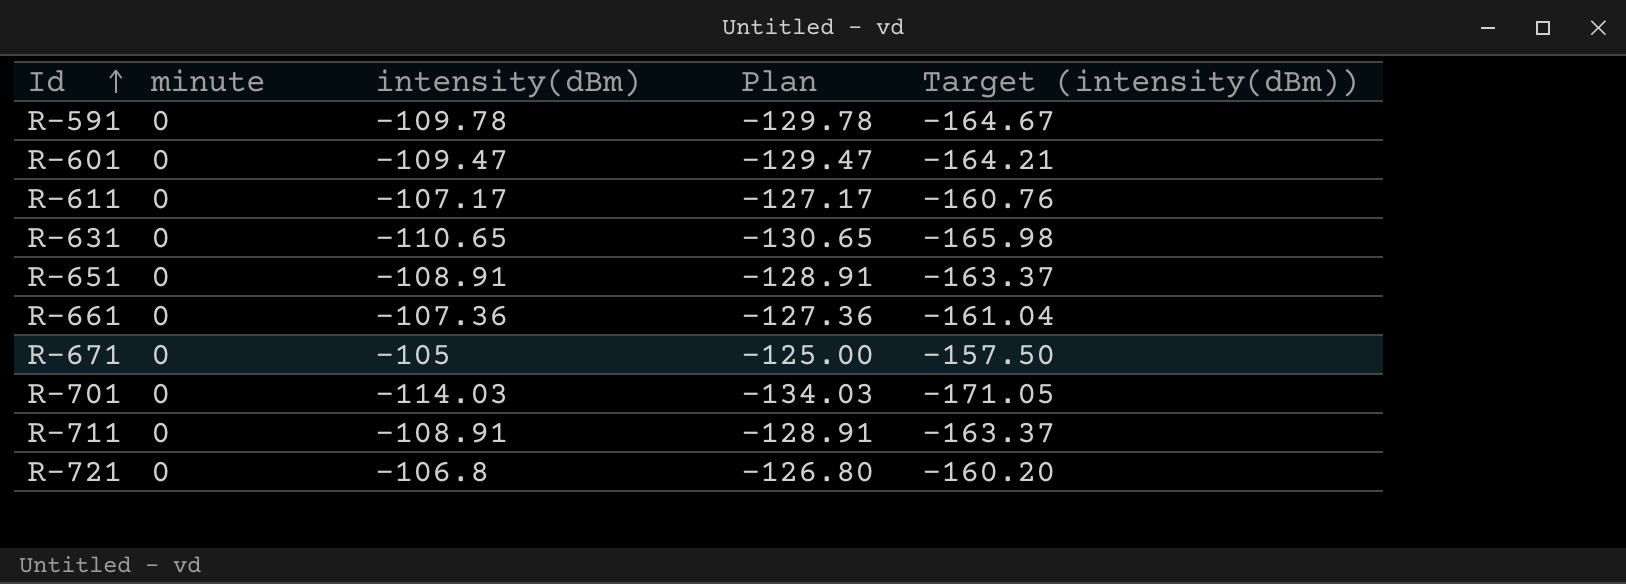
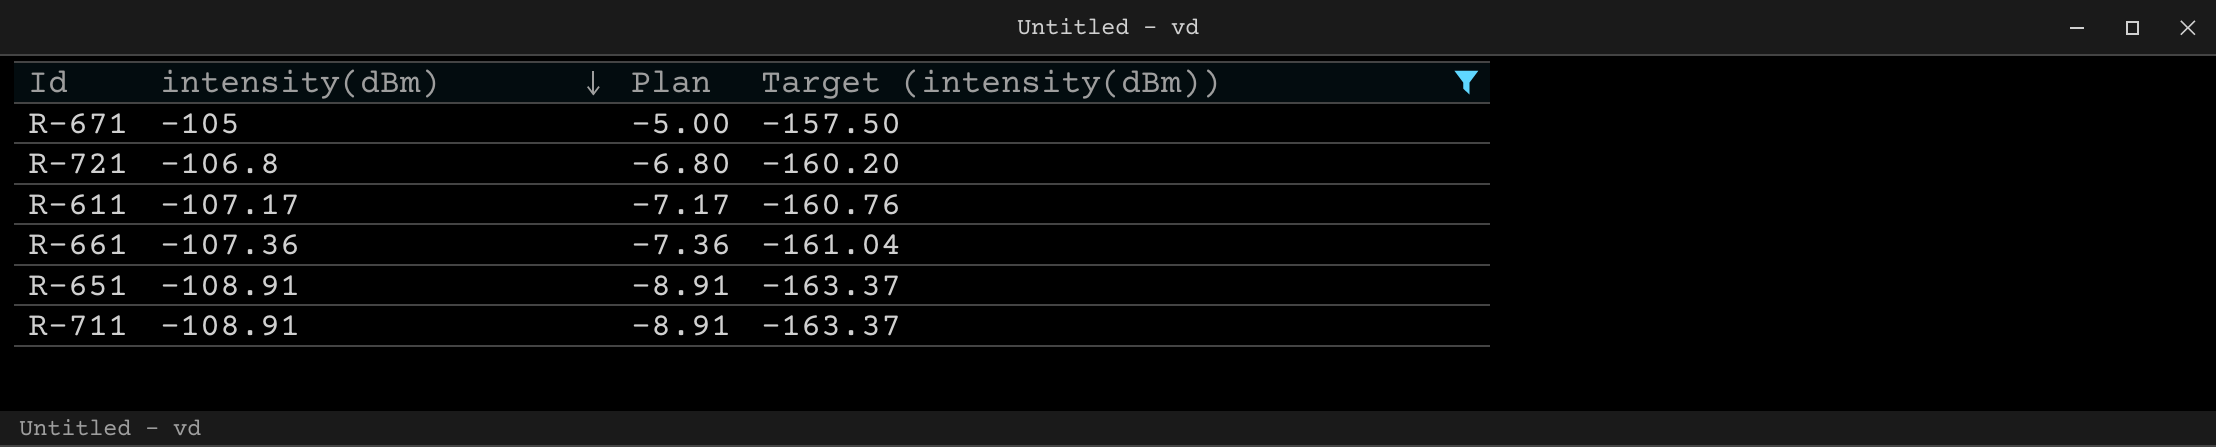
filter: none -> Target (intensity(dBm)) >= -163.37
row order: Id ascending -> intensity(dBm) descending
column minute | position: 2 -> none
column Plan | formula: [intensity(dBm)] - 20 -> [intensity(dBm)] + 100

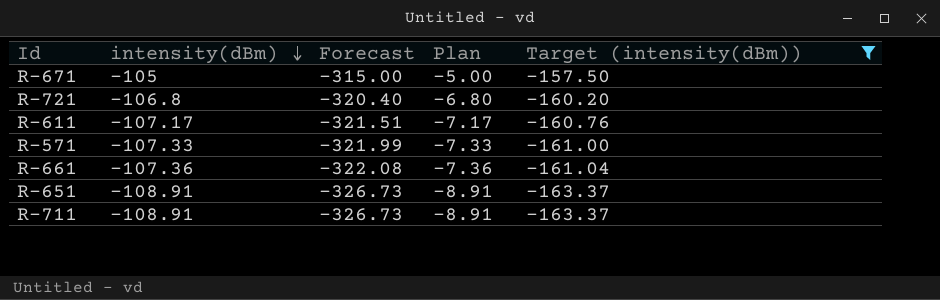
column Forecast | formula: none -> [intensity(dBm)] * 3
row R-571: none -> -107.33 | -321.99 | -7.33 | -161.00

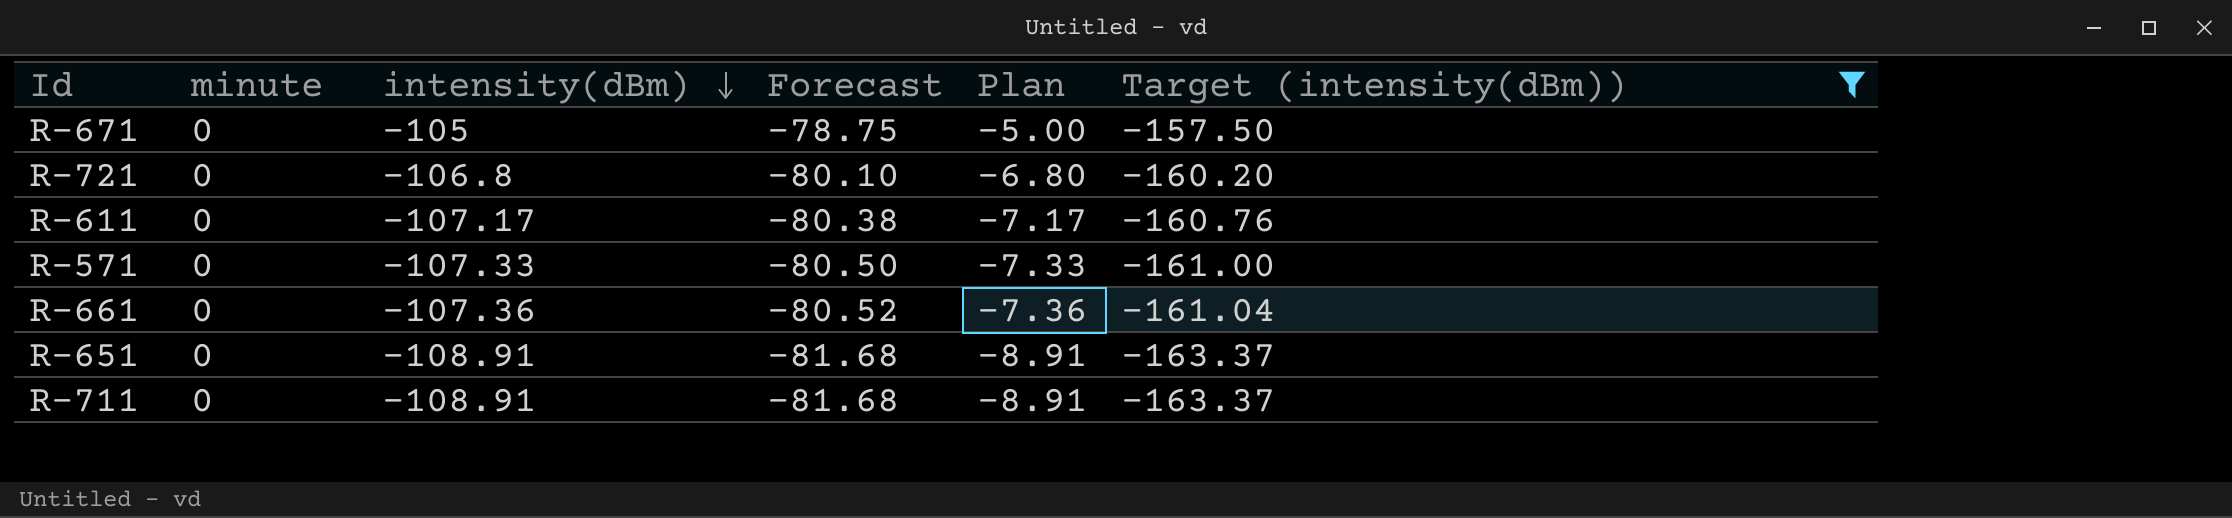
column minute | position: none -> 2
column Forecast | formula: [intensity(dBm)] * 3 -> [intensity(dBm)] * 0.75

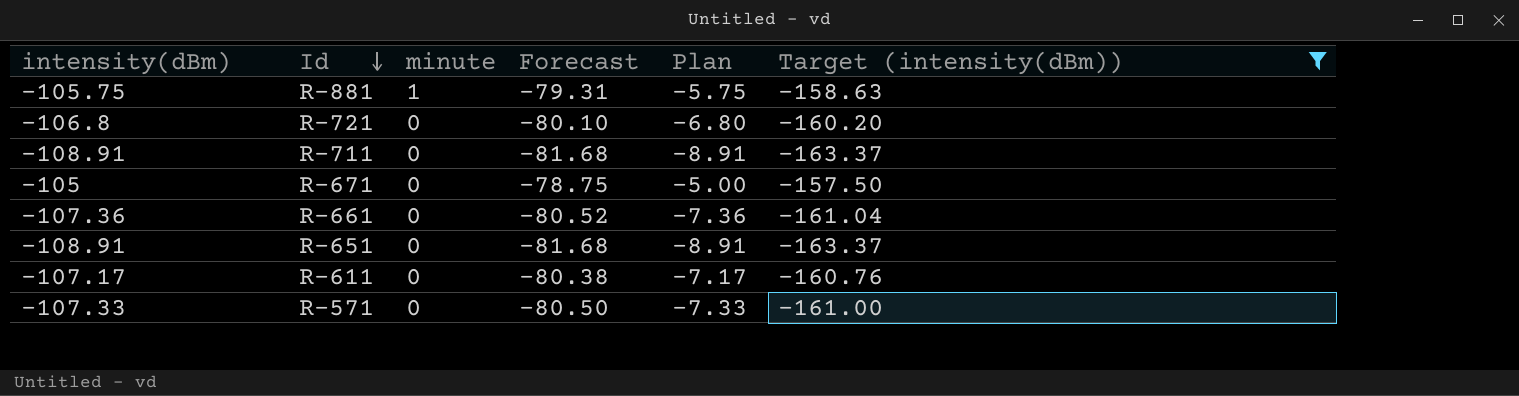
row order: intensity(dBm) descending -> Id descending
column intensity(dBm) | position: 3 -> 1
row R-881: none -> -105.75 | 1 | -79.31 | -5.75 | -158.63

